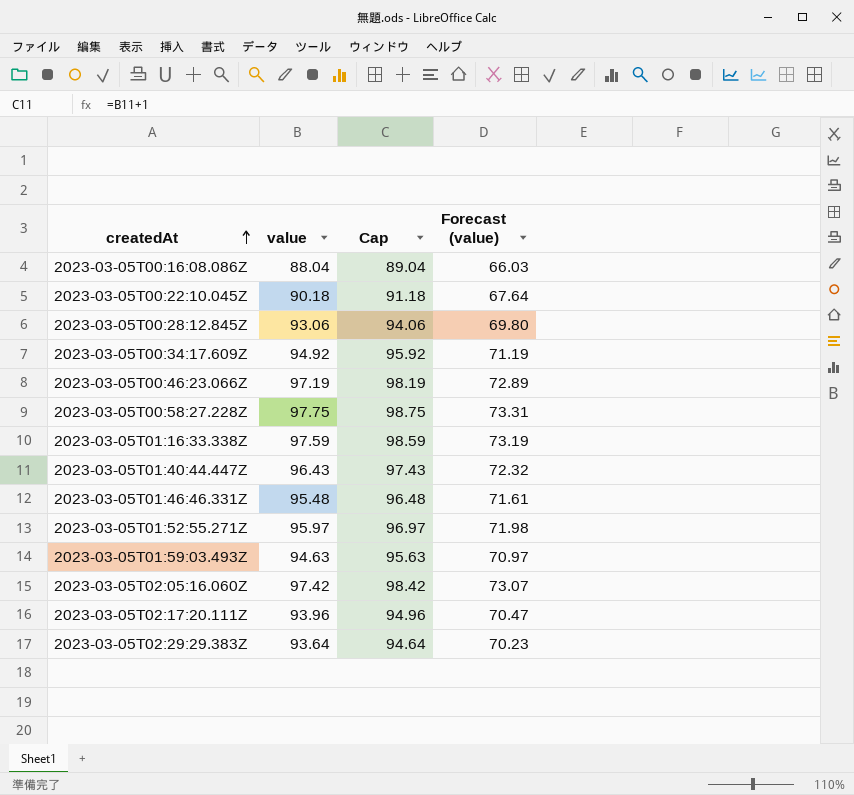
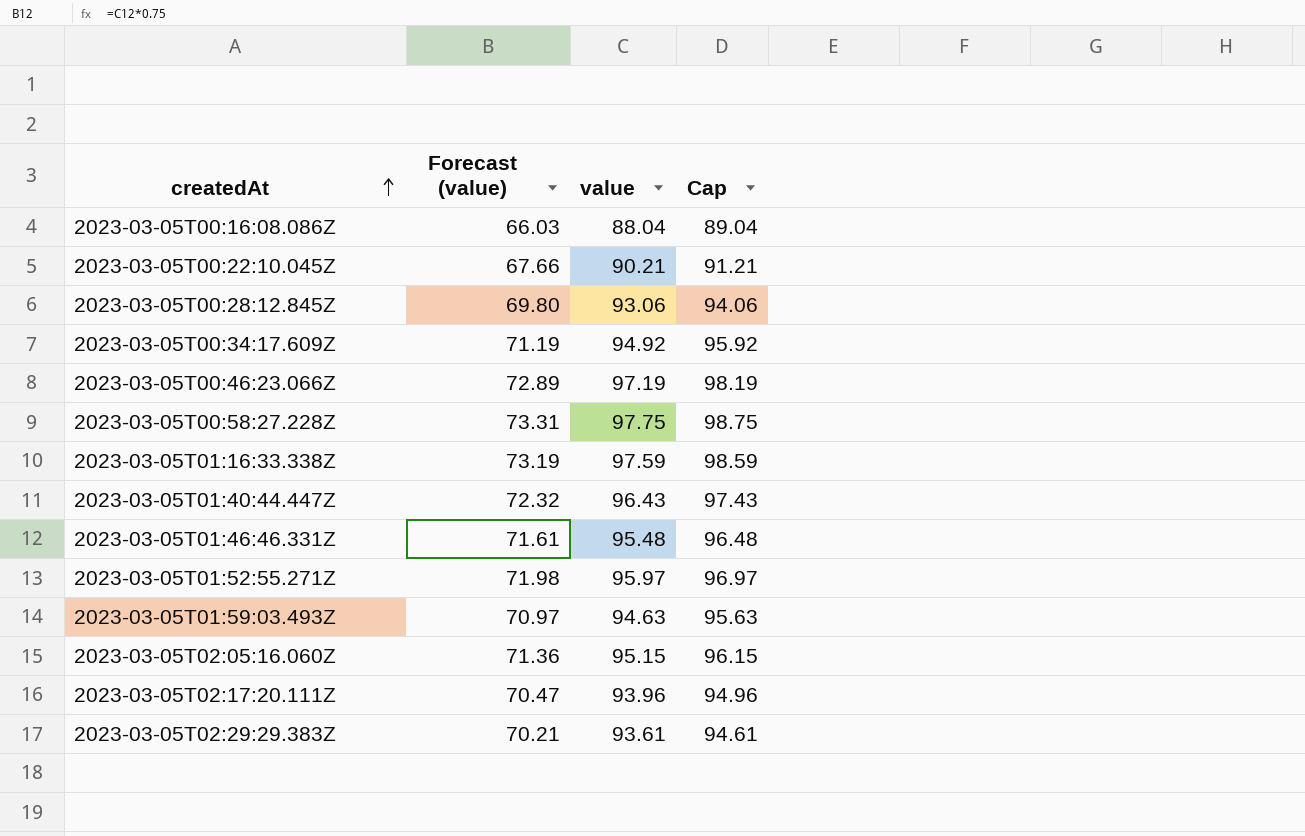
column Forecast (value) | position: 4 -> 2
2023-03-05T00:22:10.045Z | Forecast (value): 67.64 -> 67.66
2023-03-05T00:22:10.045Z | value: 90.18 -> 90.21
2023-03-05T00:22:10.045Z | Cap: 91.18 -> 91.21
2023-03-05T02:05:16.060Z | Forecast (value): 73.07 -> 71.36
2023-03-05T02:05:16.060Z | value: 97.42 -> 95.15
2023-03-05T02:05:16.060Z | Cap: 98.42 -> 96.15
2023-03-05T02:29:29.383Z | Forecast (value): 70.23 -> 70.21
2023-03-05T02:29:29.383Z | value: 93.64 -> 93.61
2023-03-05T02:29:29.383Z | Cap: 94.64 -> 94.61

